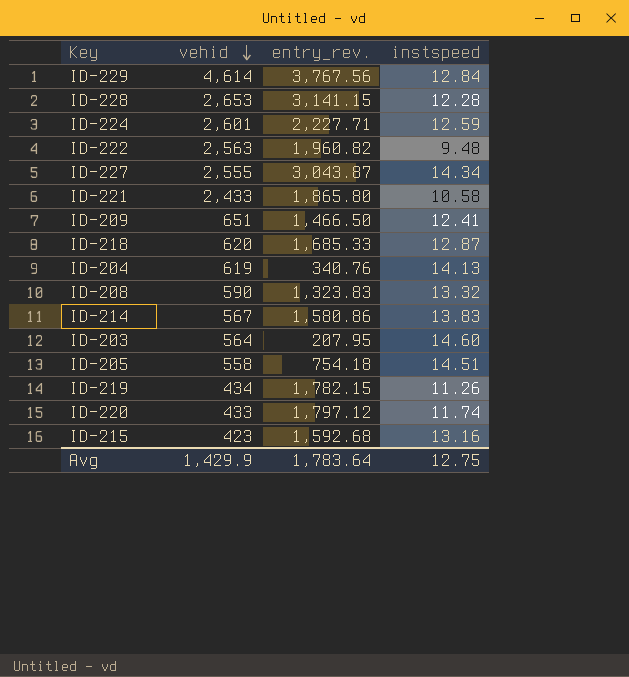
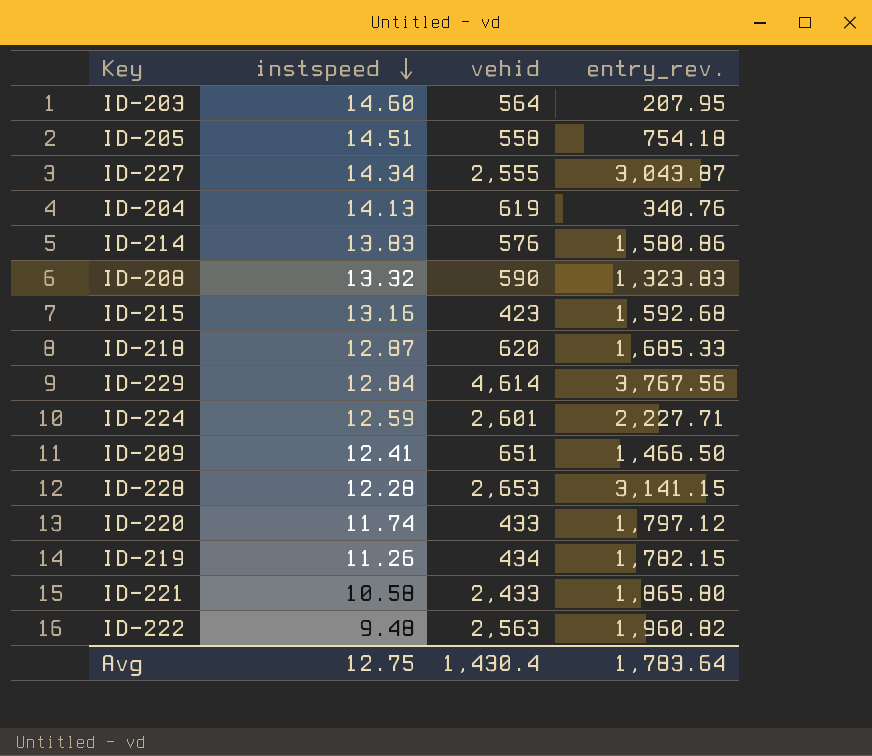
row order: vehid descending -> instspeed descending
column instspeed | position: 4 -> 2
ID-214 | vehid: 567 -> 576
Avg | vehid: 1,429.9 -> 1,430.4

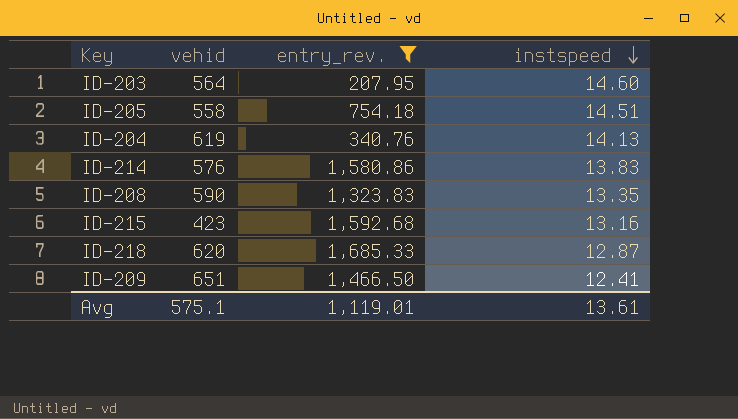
filter: none -> entry_rev. <= 1,685.33
column instspeed | position: 2 -> 4
ID-208 | instspeed: 13.32 -> 13.35
Avg | vehid: 1,430.4 -> 575.1
Avg | entry_rev.: 1,783.64 -> 1,119.01
Avg | instspeed: 12.75 -> 13.61

